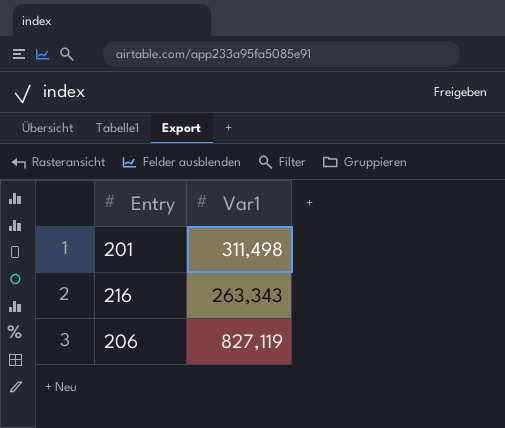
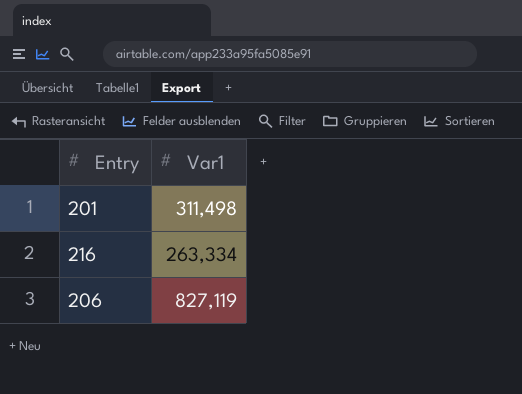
216 | Var1: 263,343 -> 263,334

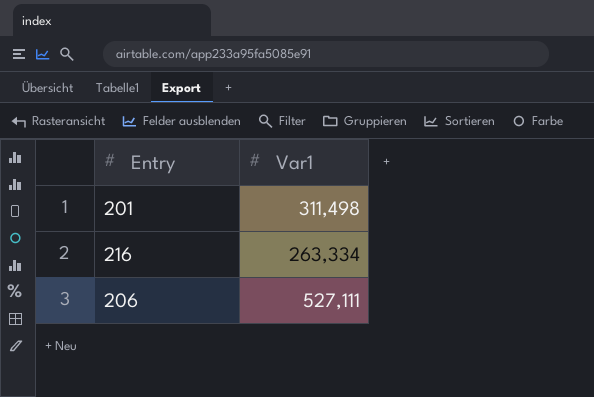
206 | Var1: 827,119 -> 527,111

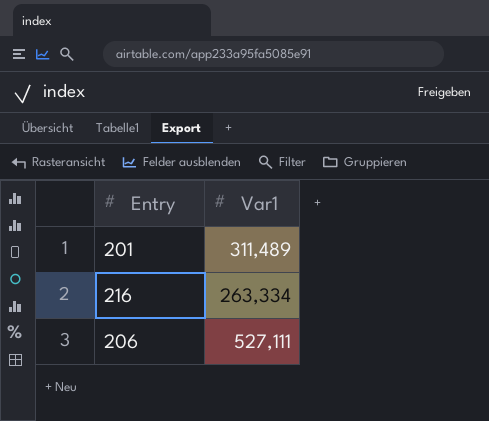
201 | Var1: 311,498 -> 311,489

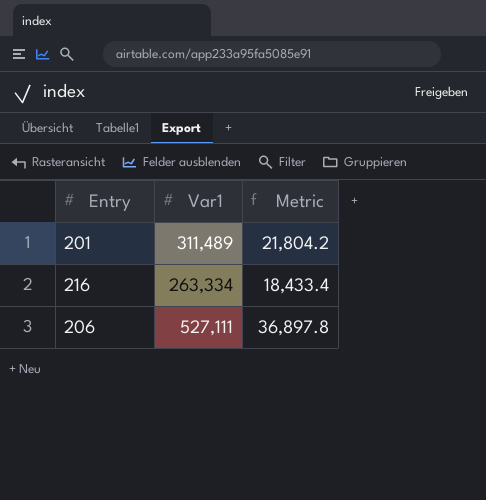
column Metric | formula: none -> [Var1] * 0.07

